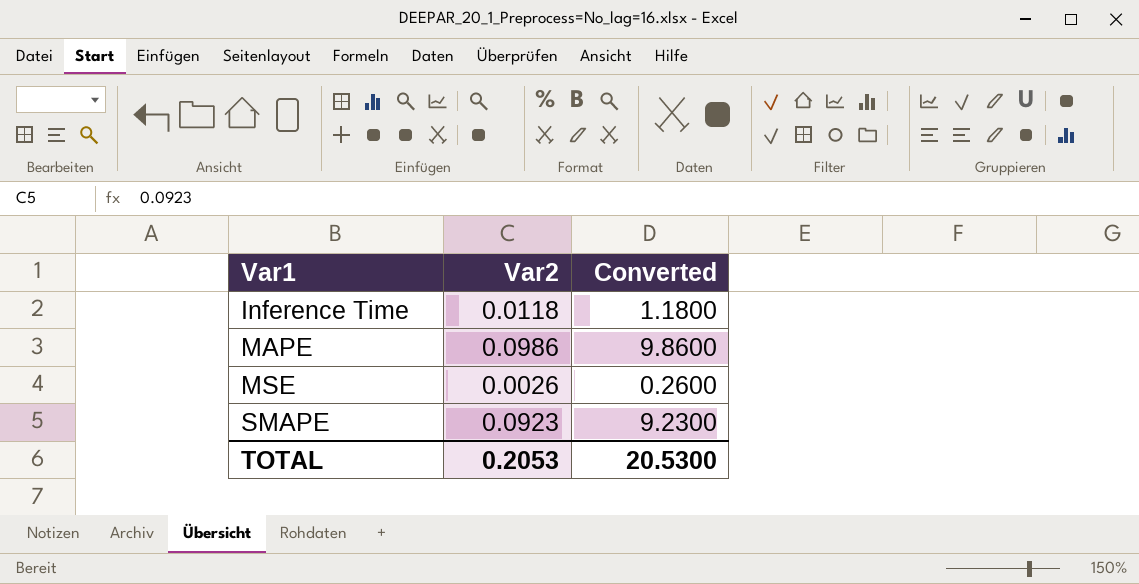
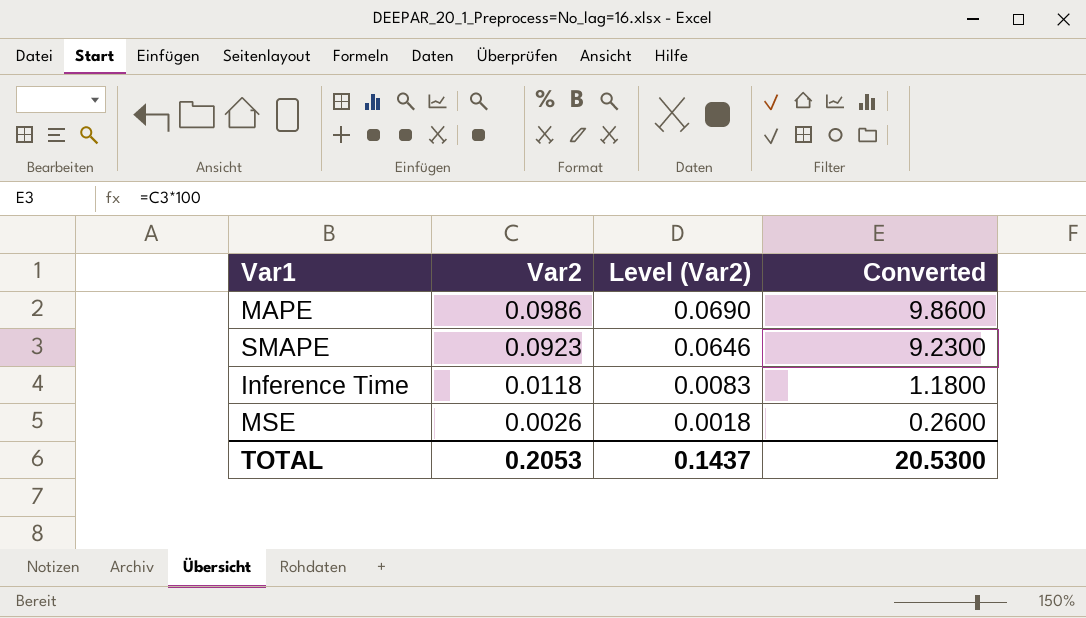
row order: Var1 ascending -> Var2 descending
column Level (Var2) | formula: none -> [Var2] * 0.7

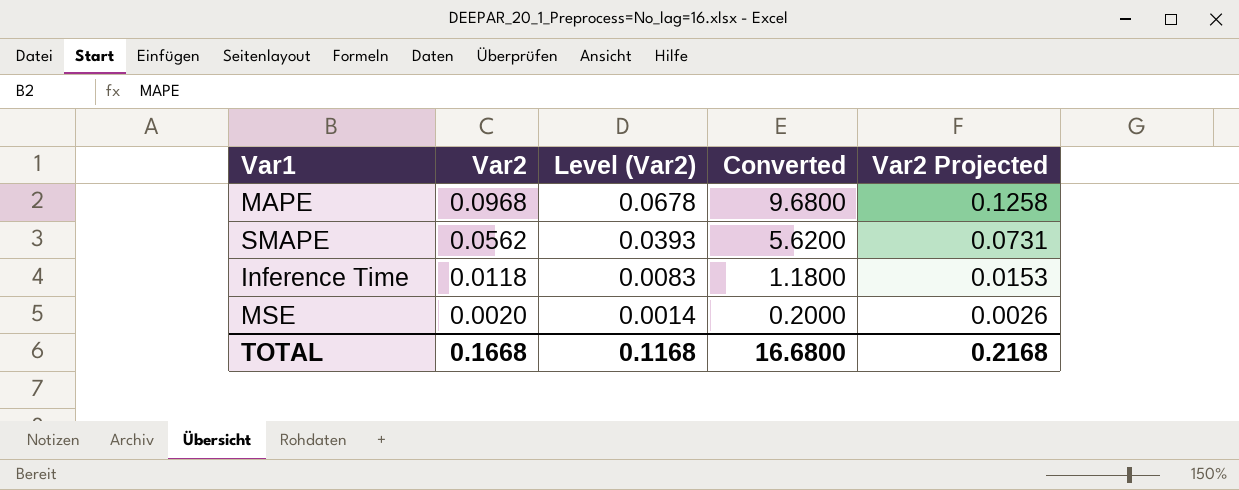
column Var2 Projected | formula: none -> [Var2] * 1.3
MAPE | Var2: 0.0986 -> 0.0968
MAPE | Level (Var2): 0.0690 -> 0.0678
MAPE | Converted: 9.8600 -> 9.6800
SMAPE | Var2: 0.0923 -> 0.0562
SMAPE | Level (Var2): 0.0646 -> 0.0393
SMAPE | Converted: 9.2300 -> 5.6200
MSE | Var2: 0.0026 -> 0.0020
MSE | Level (Var2): 0.0018 -> 0.0014
MSE | Converted: 0.2600 -> 0.2000
TOTAL | Var2: 0.2053 -> 0.1668
TOTAL | Level (Var2): 0.1437 -> 0.1168
TOTAL | Converted: 20.5300 -> 16.6800

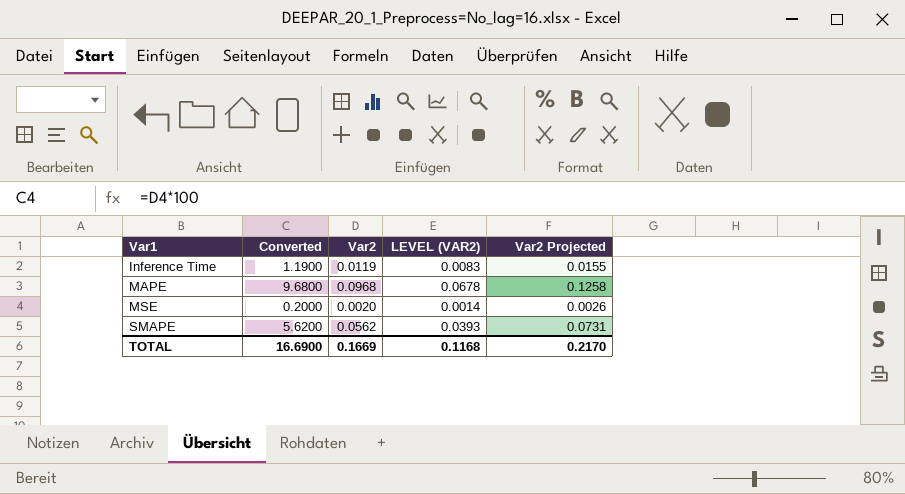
row order: Var2 descending -> Var1 ascending
column Converted | position: 4 -> 2
column name: Level (Var2) -> LEVEL (VAR2)
Inference Time | Converted: 1.1800 -> 1.1900
Inference Time | Var2: 0.0118 -> 0.0119
Inference Time | Var2 Projected: 0.0153 -> 0.0155
TOTAL | Converted: 16.6800 -> 16.6900
TOTAL | Var2: 0.1668 -> 0.1669
TOTAL | Var2 Projected: 0.2168 -> 0.2170

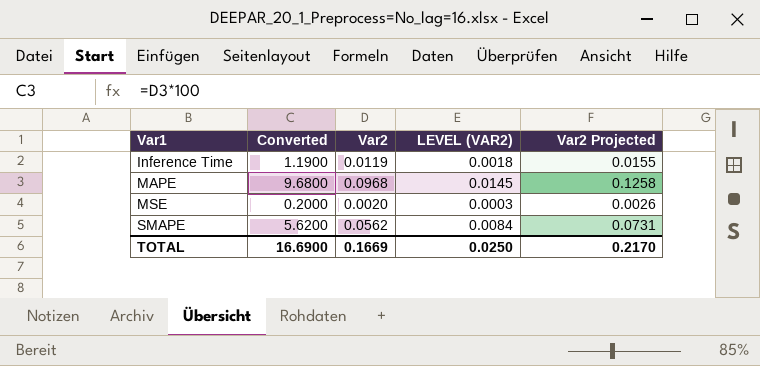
column LEVEL (VAR2) | formula: [Var2] * 0.7 -> [Var2] * 0.15
TOTAL | LEVEL (VAR2): 0.1168 -> 0.0250

